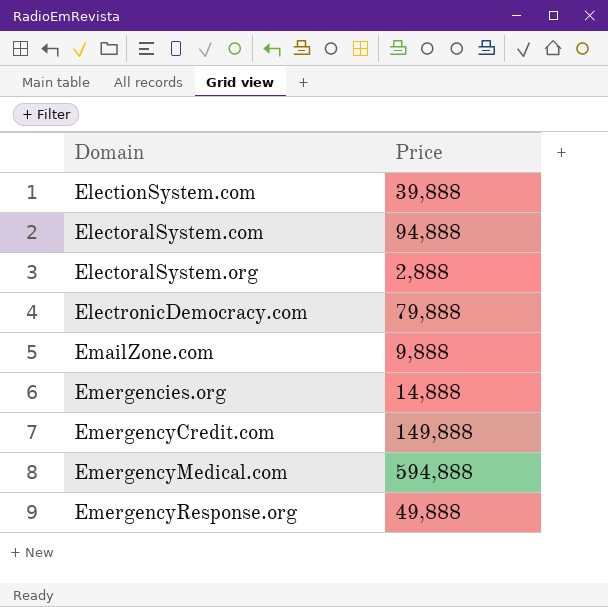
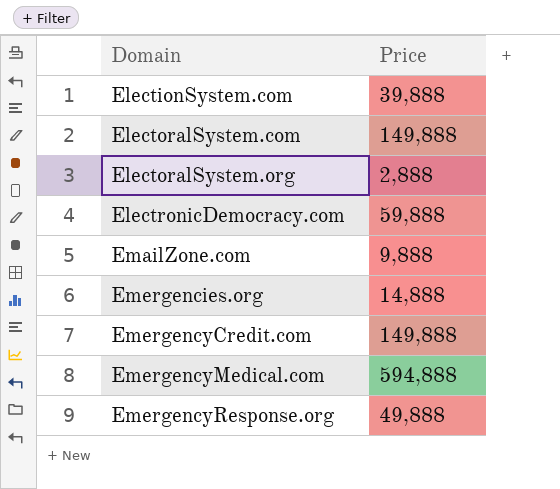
ElectoralSystem.com | Price: 94,888 -> 149,888
ElectronicDemocracy.com | Price: 79,888 -> 59,888

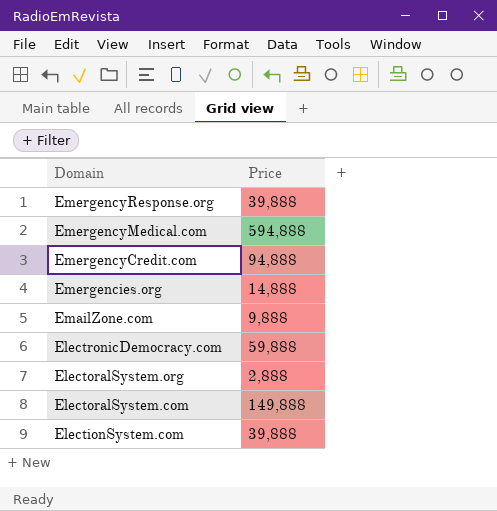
row order: Domain ascending -> Domain descending
EmergencyResponse.org | Price: 49,888 -> 39,888
EmergencyCredit.com | Price: 149,888 -> 94,888

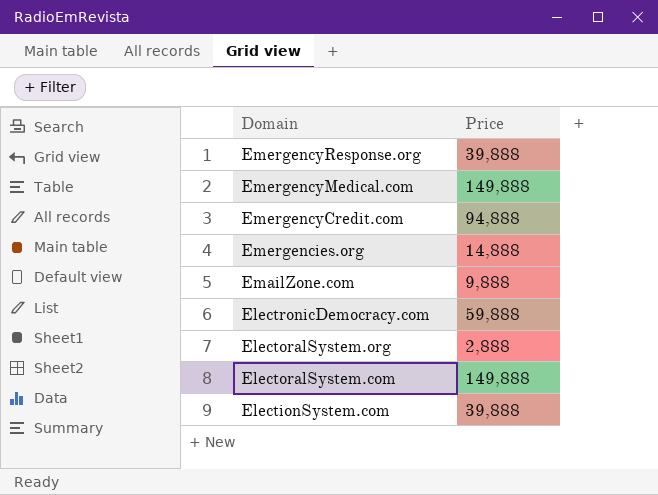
EmergencyMedical.com | Price: 594,888 -> 149,888

